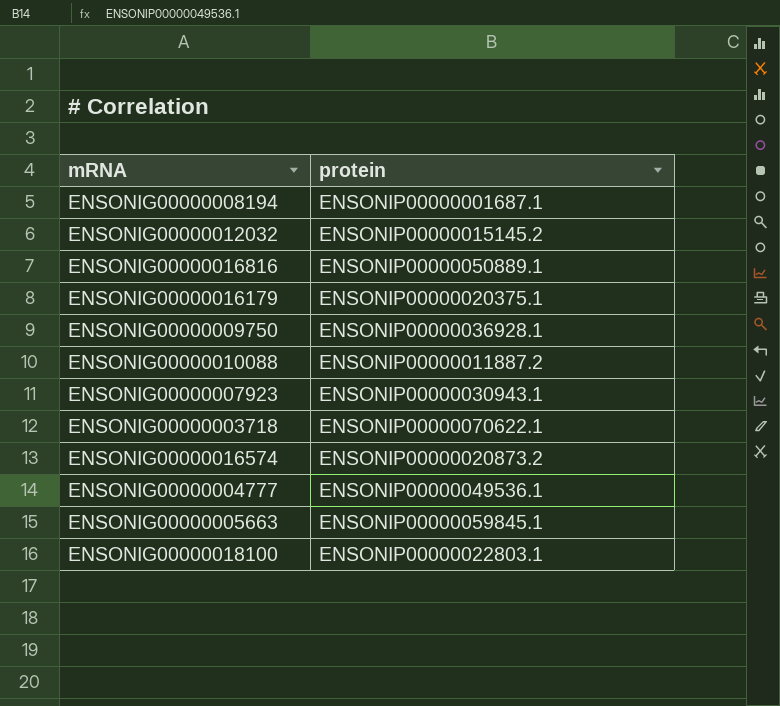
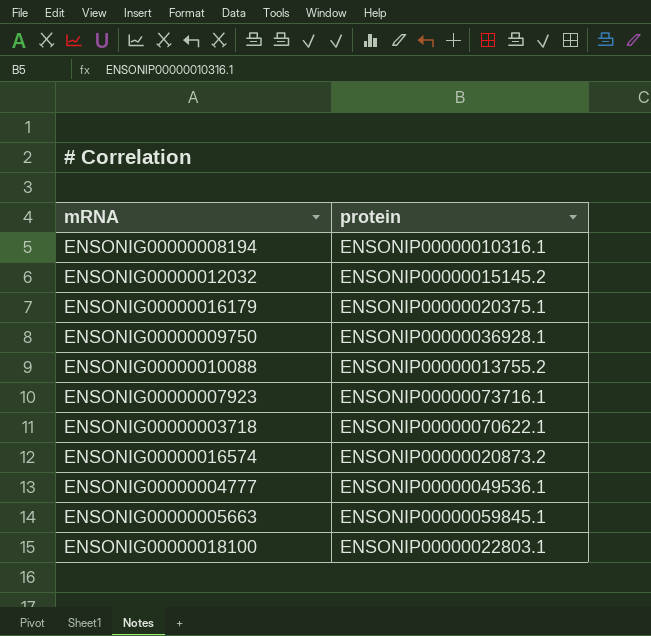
row ENSONIG00000016816: ENSONIP00000050889.1 -> none
ENSONIG00000008194 | protein: ENSONIP00000001687.1 -> ENSONIP00000010316.1
ENSONIG00000010088 | protein: ENSONIP00000011887.2 -> ENSONIP00000013755.2
ENSONIG00000007923 | protein: ENSONIP00000030943.1 -> ENSONIP00000073716.1

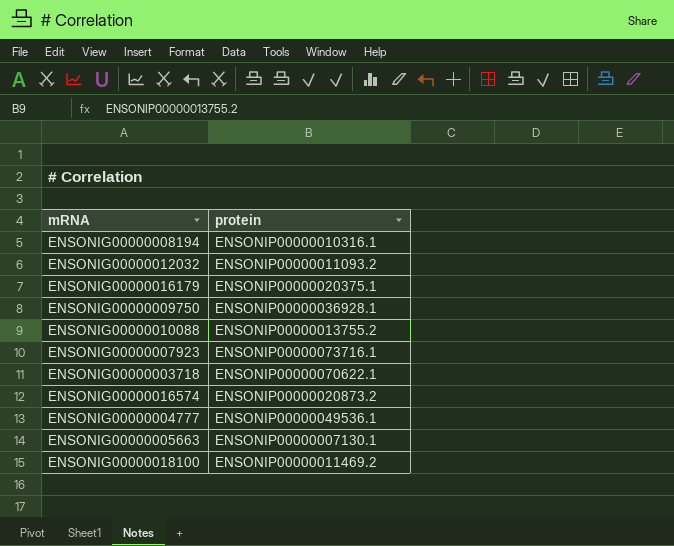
ENSONIG00000012032 | protein: ENSONIP00000015145.2 -> ENSONIP00000011093.2
ENSONIG00000005663 | protein: ENSONIP00000059845.1 -> ENSONIP00000007130.1
ENSONIG00000018100 | protein: ENSONIP00000022803.1 -> ENSONIP00000011469.2

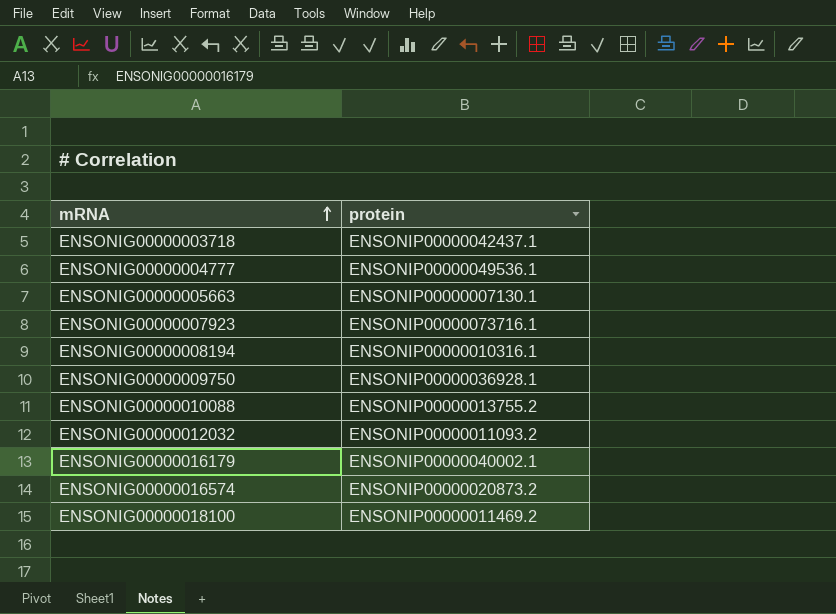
row order: none -> mRNA ascending
ENSONIG00000003718 | protein: ENSONIP00000070622.1 -> ENSONIP00000042437.1
ENSONIG00000016179 | protein: ENSONIP00000020375.1 -> ENSONIP00000040002.1

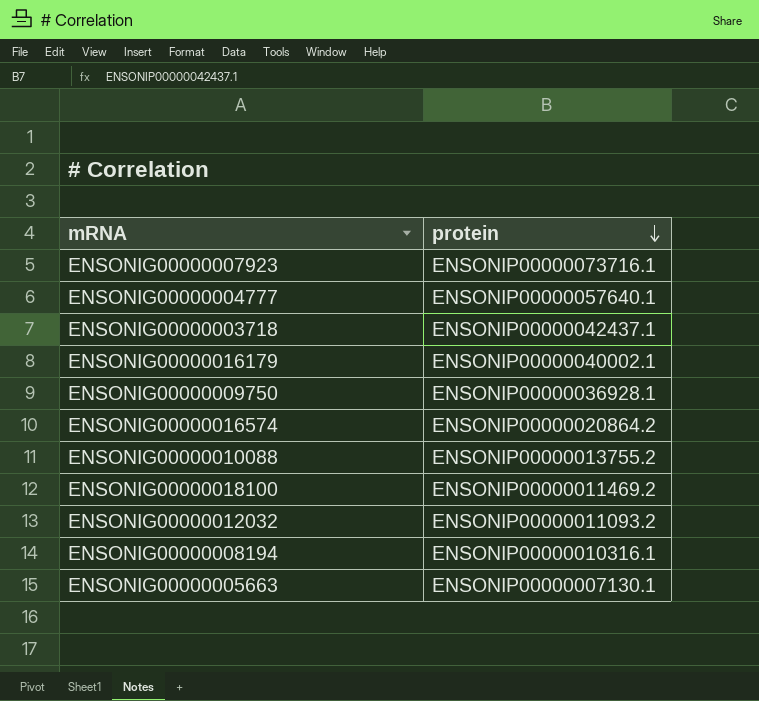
row order: mRNA ascending -> protein descending
ENSONIG00000004777 | protein: ENSONIP00000049536.1 -> ENSONIP00000057640.1
ENSONIG00000016574 | protein: ENSONIP00000020873.2 -> ENSONIP00000020864.2

